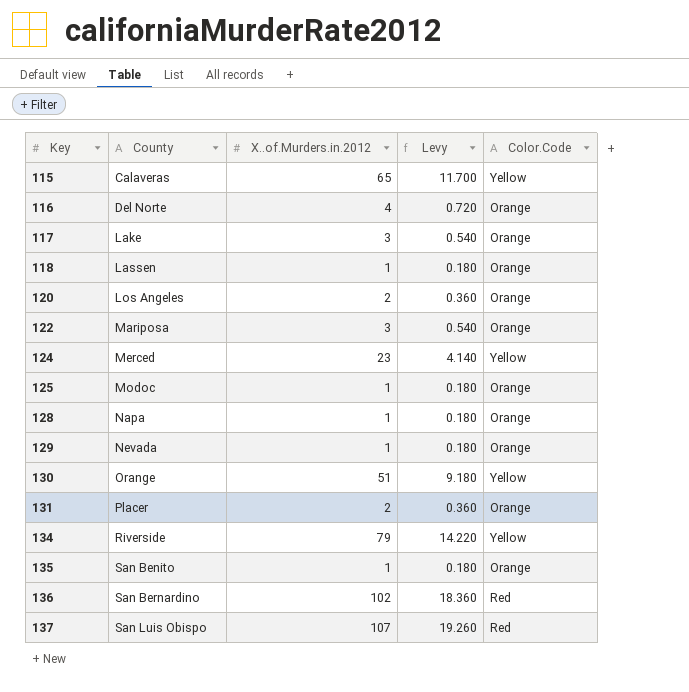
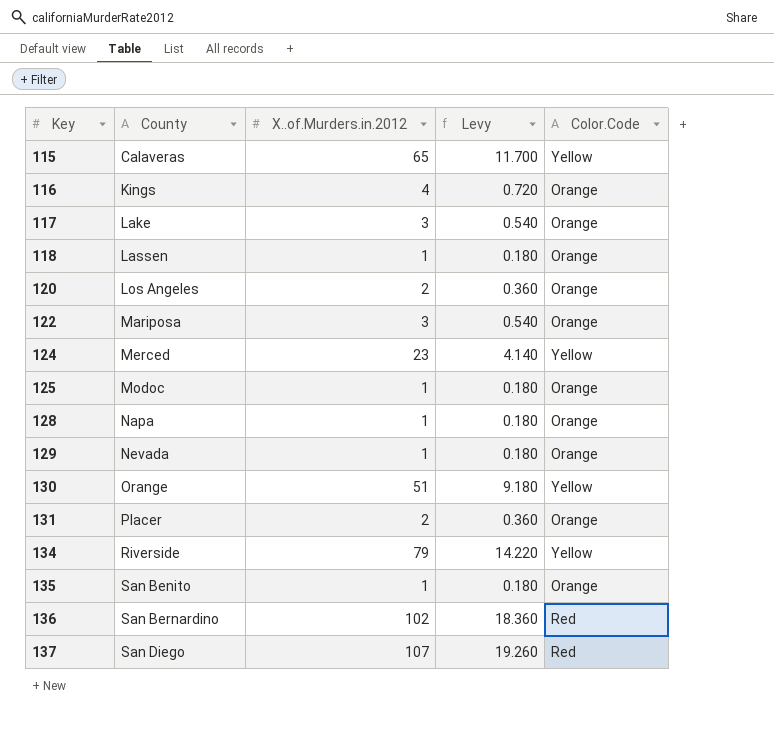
116 | County: Del Norte -> Kings
137 | County: San Luis Obispo -> San Diego

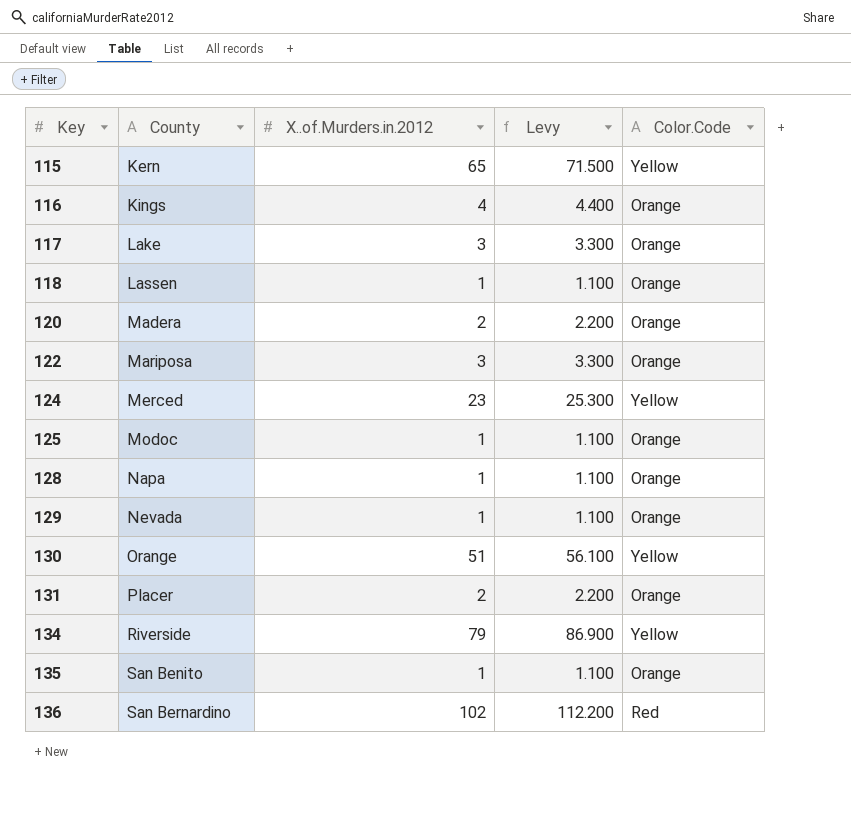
column Levy | formula: [X..of.Murders.in.2012] * 0.18 -> [X..of.Murders.in.2012] * 1.1
row 137: San Diego | 107 | 19.260 | Red -> none
115 | County: Calaveras -> Kern
120 | County: Los Angeles -> Madera

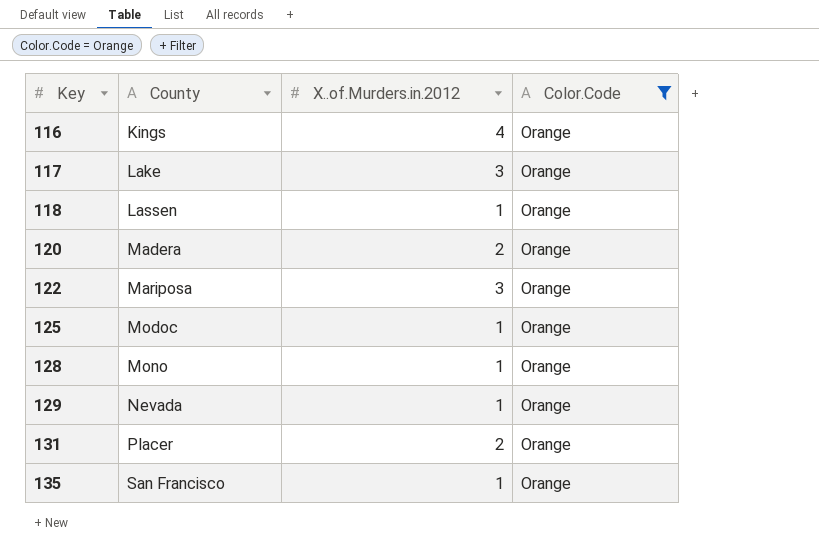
filter: none -> Color.Code = Orange
column Levy | formula: [X..of.Murders.in.2012] * 1.1 -> none
128 | County: Napa -> Mono
135 | County: San Benito -> San Francisco

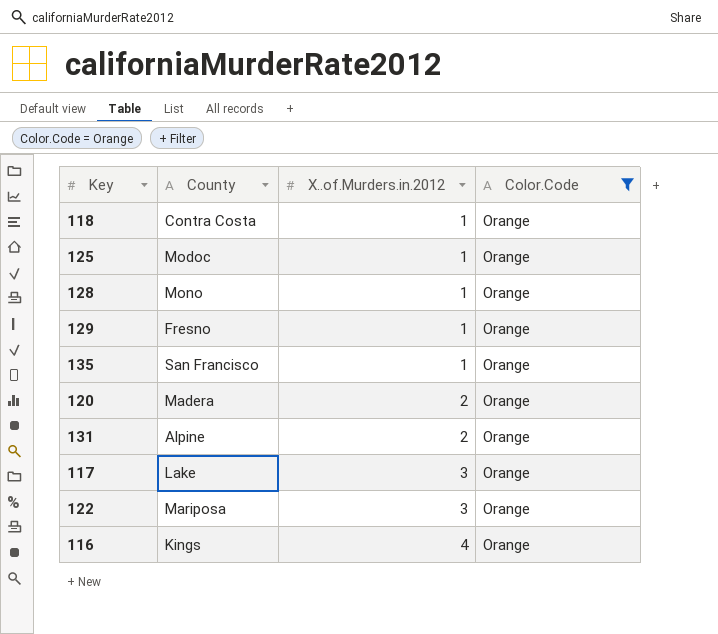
row order: Key ascending -> X..of.Murders.in.2012 ascending
118 | County: Lassen -> Contra Costa
129 | County: Nevada -> Fresno
131 | County: Placer -> Alpine

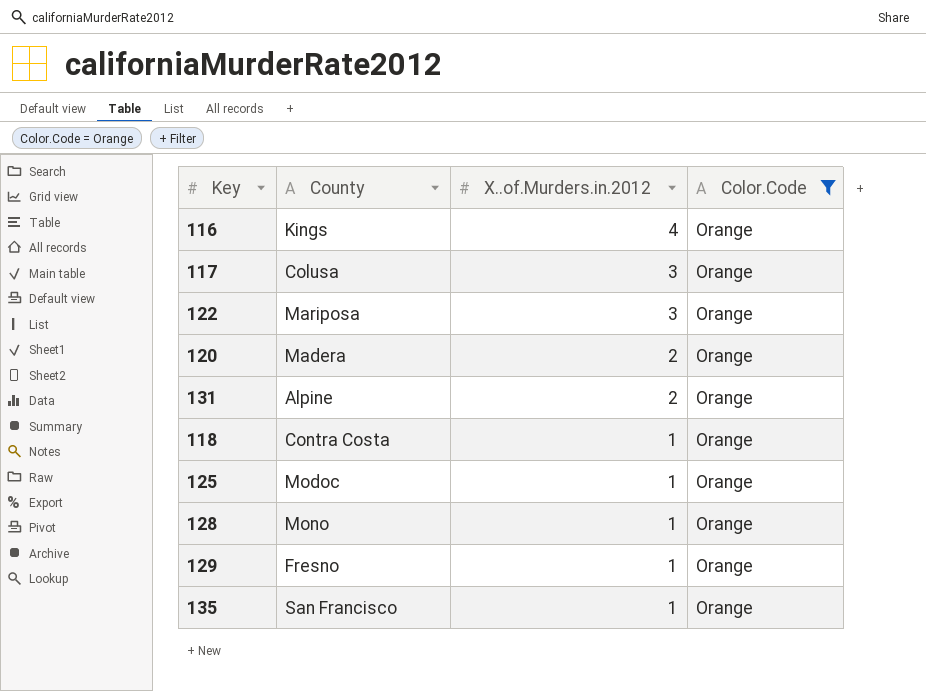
row order: X..of.Murders.in.2012 ascending -> X..of.Murders.in.2012 descending
117 | County: Lake -> Colusa

